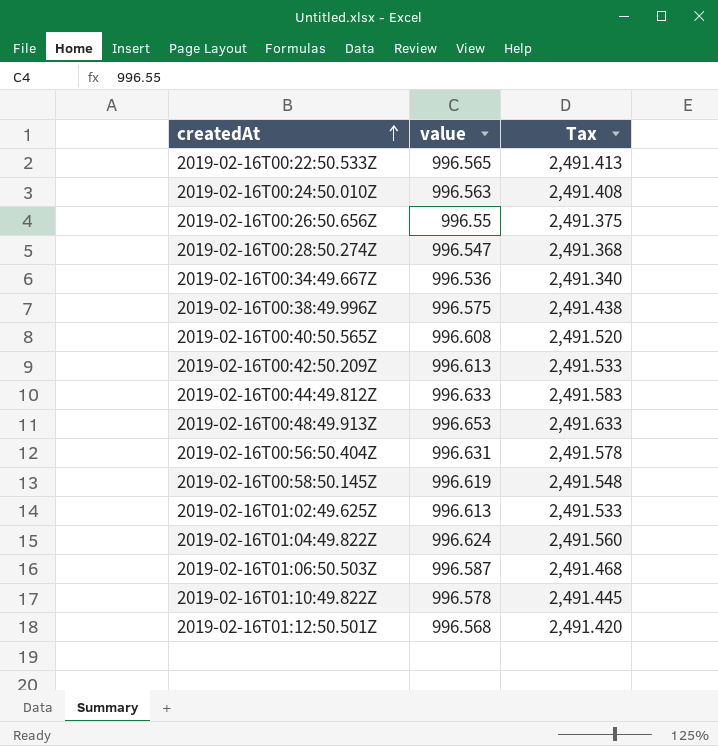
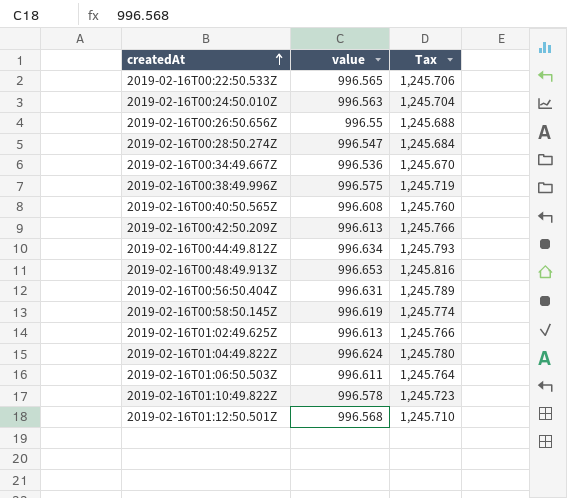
column Tax | formula: [value] * 2.5 -> [value] * 1.25
2019-02-16T00:44:49.812Z | value: 996.633 -> 996.634
2019-02-16T01:06:50.503Z | value: 996.587 -> 996.611

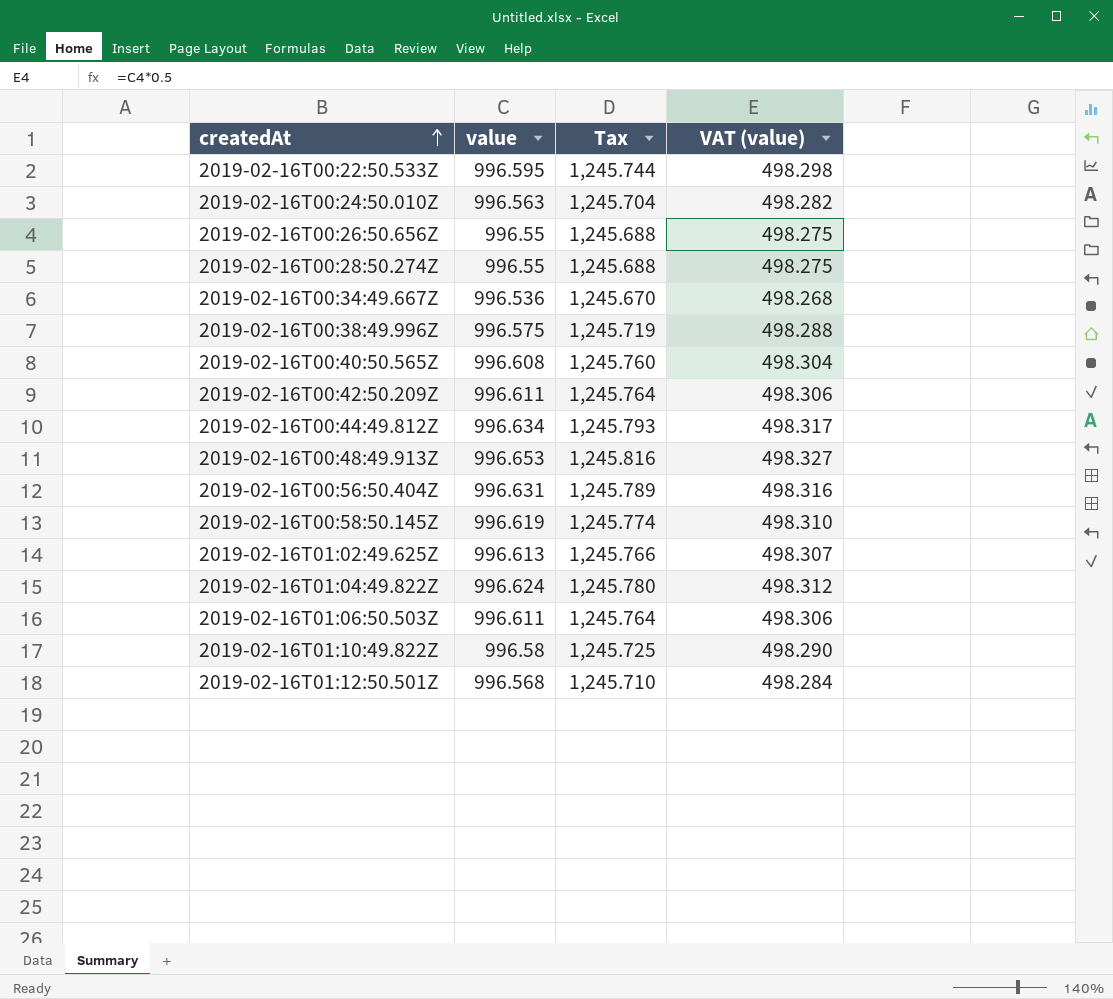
column VAT (value) | formula: none -> [value] * 0.5
2019-02-16T00:22:50.533Z | value: 996.565 -> 996.595
2019-02-16T00:22:50.533Z | Tax: 1,245.706 -> 1,245.744
2019-02-16T00:28:50.274Z | value: 996.547 -> 996.55
2019-02-16T00:28:50.274Z | Tax: 1,245.684 -> 1,245.688
2019-02-16T00:42:50.209Z | value: 996.613 -> 996.611
2019-02-16T00:42:50.209Z | Tax: 1,245.766 -> 1,245.764
2019-02-16T01:10:49.822Z | value: 996.578 -> 996.58
2019-02-16T01:10:49.822Z | Tax: 1,245.723 -> 1,245.725

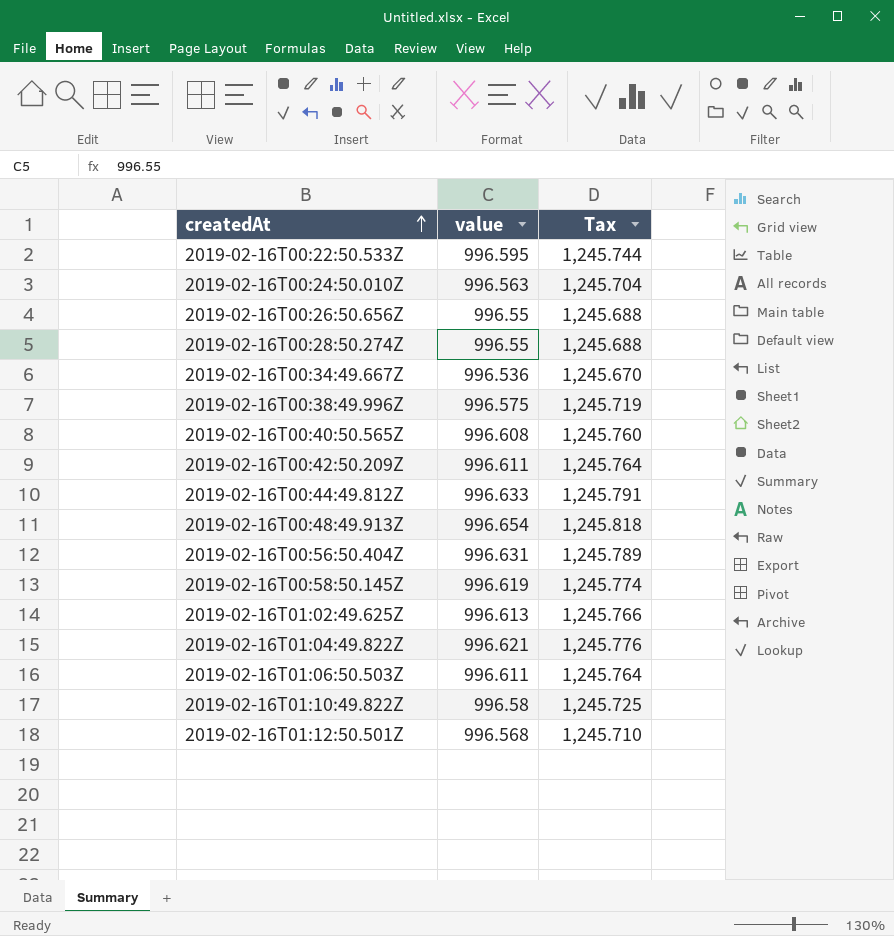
column VAT (value) | formula: [value] * 0.5 -> none
2019-02-16T00:44:49.812Z | value: 996.634 -> 996.633
2019-02-16T00:44:49.812Z | Tax: 1,245.793 -> 1,245.791
2019-02-16T00:48:49.913Z | value: 996.653 -> 996.654
2019-02-16T00:48:49.913Z | Tax: 1,245.816 -> 1,245.818
2019-02-16T01:04:49.822Z | value: 996.624 -> 996.621
2019-02-16T01:04:49.822Z | Tax: 1,245.780 -> 1,245.776

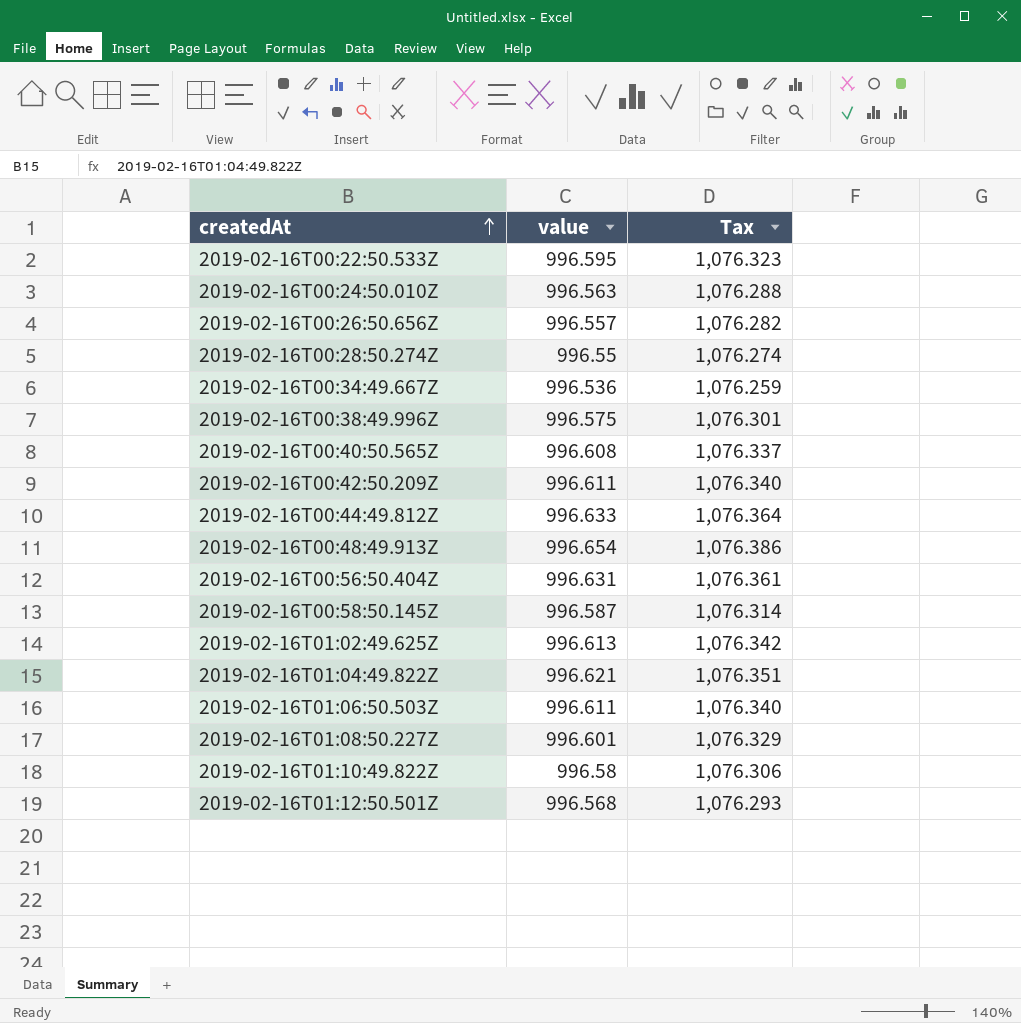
column Tax | formula: [value] * 1.25 -> [value] * 1.08
2019-02-16T00:26:50.656Z | value: 996.55 -> 996.557
2019-02-16T00:58:50.145Z | value: 996.619 -> 996.587
row 2019-02-16T01:08:50.227Z: none -> 996.601 | 1,076.329

